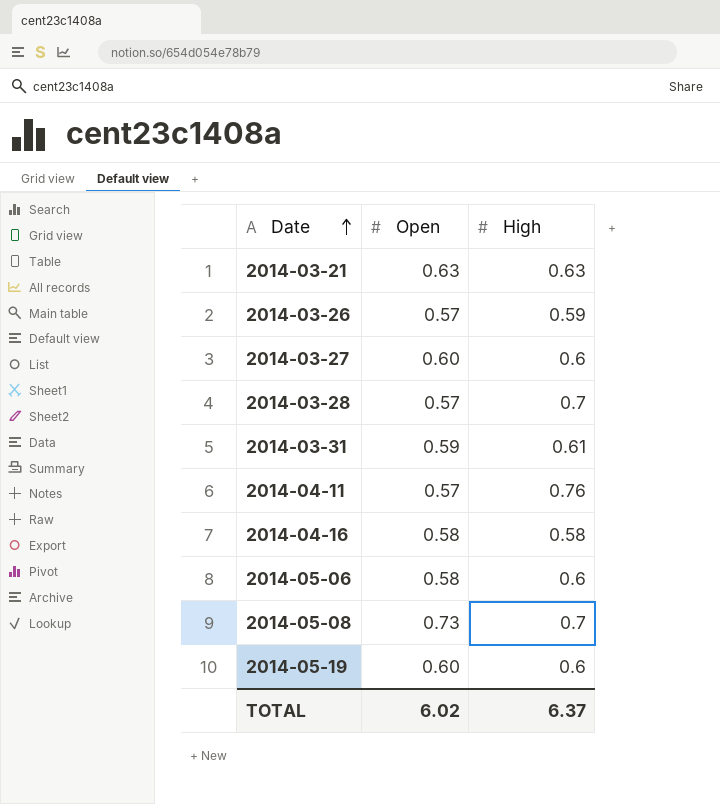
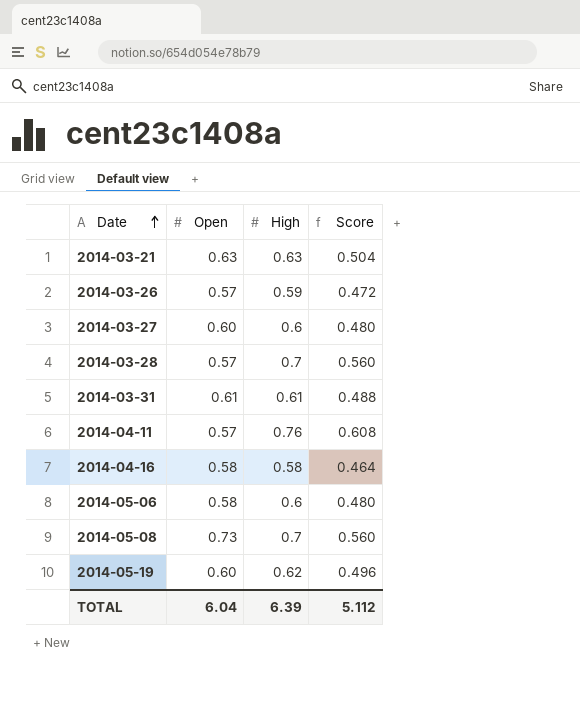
column Score | formula: none -> [High] * 0.8
2014-03-31 | Open: 0.59 -> 0.61
2014-05-19 | High: 0.6 -> 0.62
TOTAL | Open: 6.02 -> 6.04
TOTAL | High: 6.37 -> 6.39

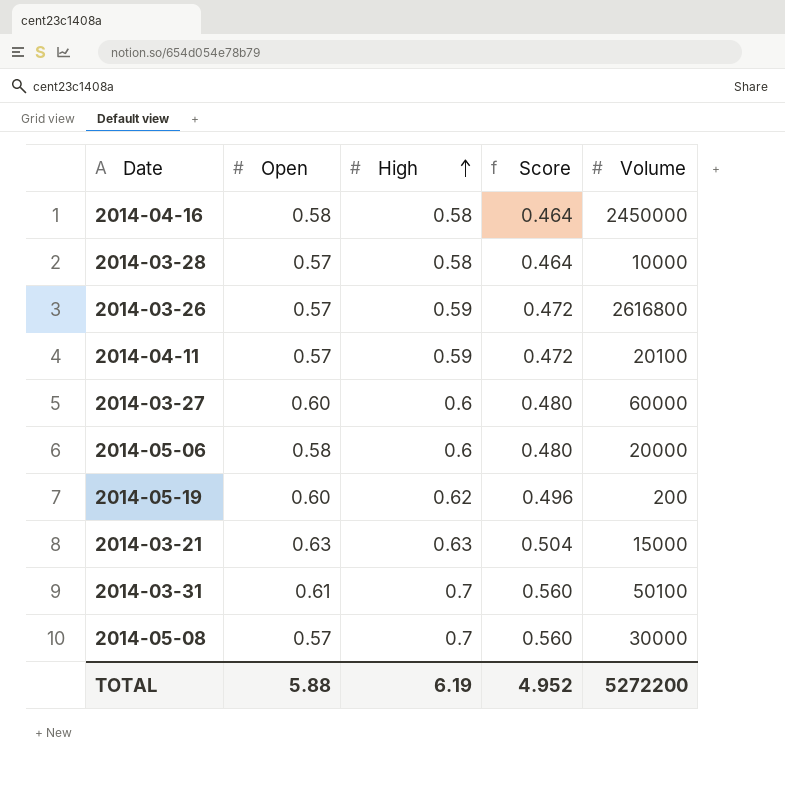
row order: Date ascending -> High ascending
column Volume | position: none -> 5
2014-03-28 | High: 0.7 -> 0.58
2014-03-28 | Score: 0.560 -> 0.464
2014-04-11 | High: 0.76 -> 0.59
2014-04-11 | Score: 0.608 -> 0.472
2014-03-31 | High: 0.61 -> 0.7
2014-03-31 | Score: 0.488 -> 0.560
2014-05-08 | Open: 0.73 -> 0.57
TOTAL | Open: 6.04 -> 5.88
TOTAL | High: 6.39 -> 6.19
TOTAL | Score: 5.112 -> 4.952

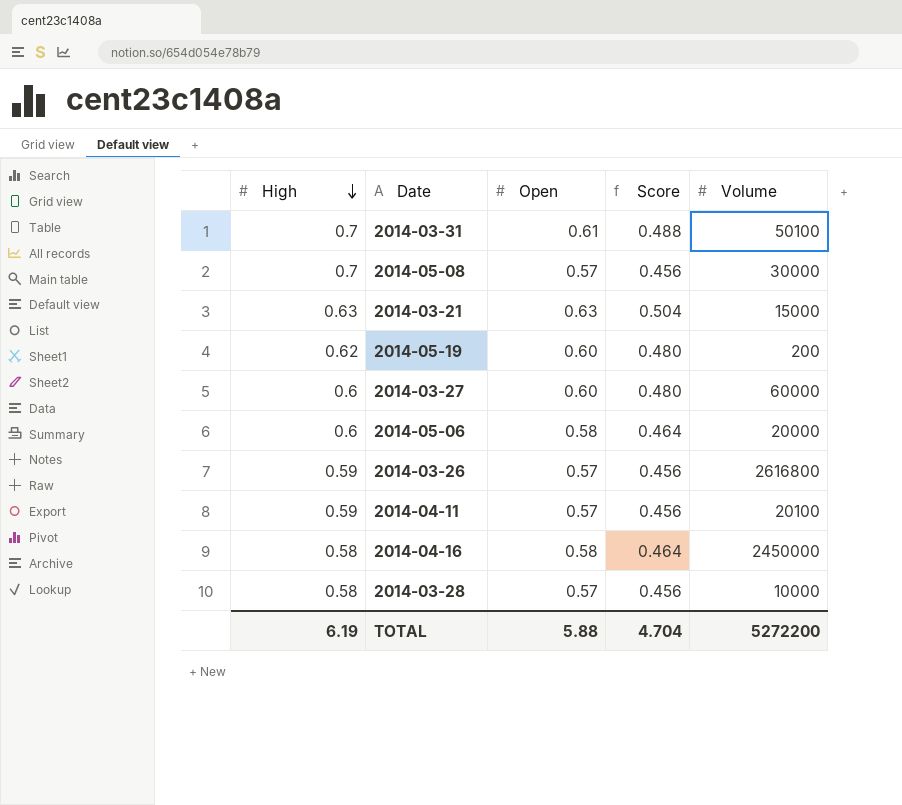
row order: High ascending -> High descending
column High | position: 3 -> 1
column Score | formula: [High] * 0.8 -> [Open] * 0.8
TOTAL | Score: 4.952 -> 4.704

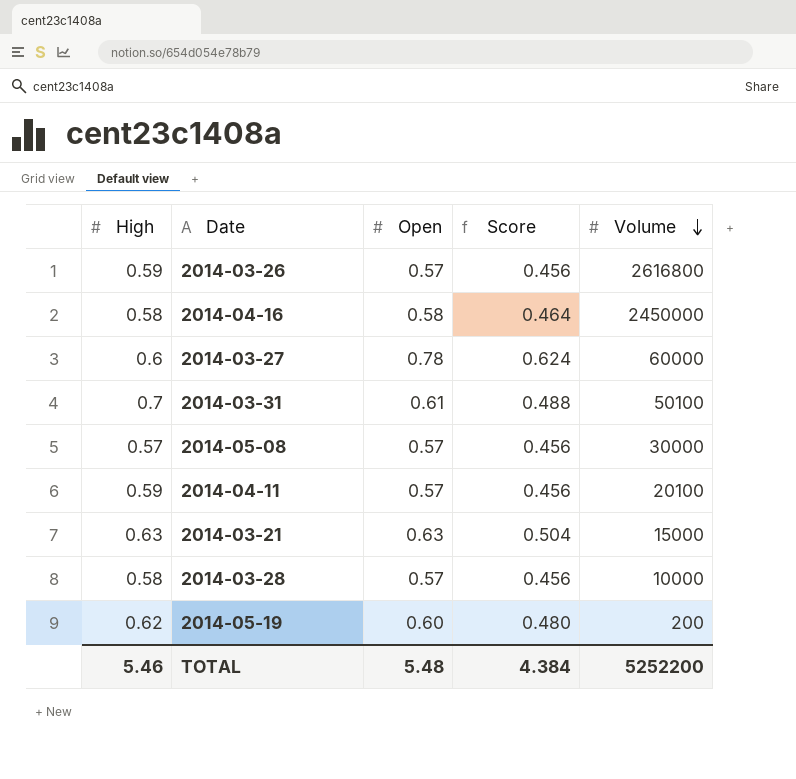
row order: High descending -> Volume descending
row 2014-05-06: 0.6 | 0.58 | 0.464 | 20000 -> none
2014-03-27 | Open: 0.60 -> 0.78
2014-03-27 | Score: 0.480 -> 0.624
2014-05-08 | High: 0.7 -> 0.57
TOTAL | High: 6.19 -> 5.46
TOTAL | Open: 5.88 -> 5.48
TOTAL | Score: 4.704 -> 4.384
TOTAL | Volume: 5272200 -> 5252200

